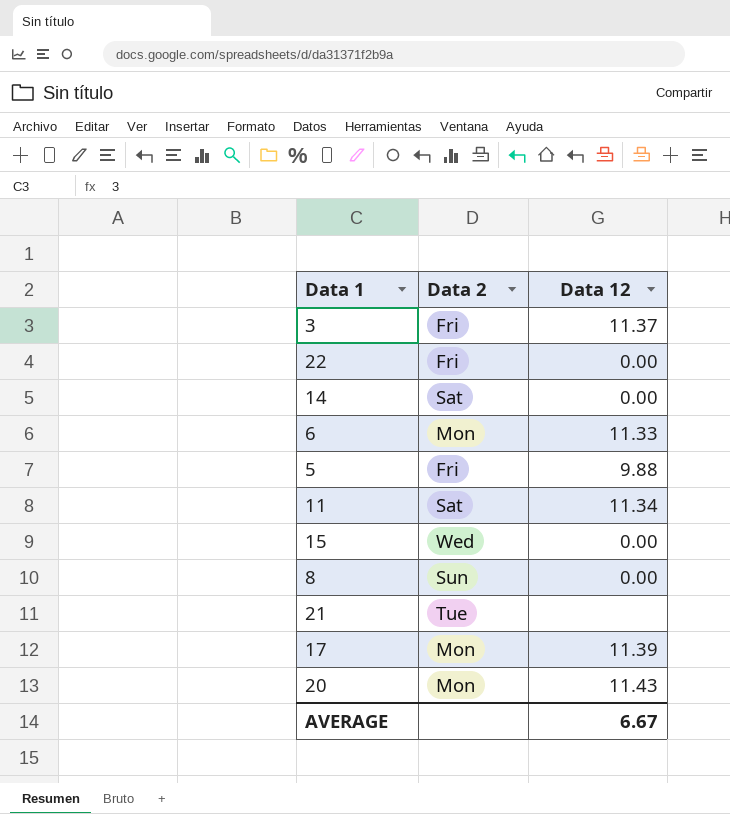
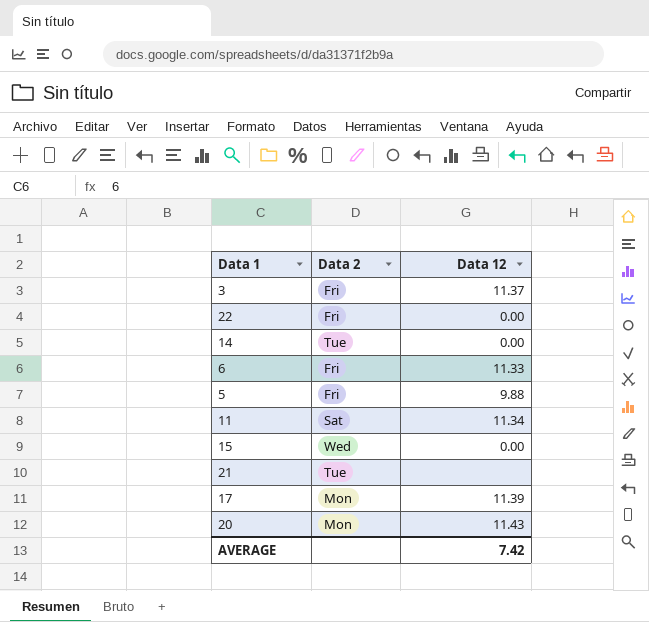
row 8: Sun | 0.00 -> none
14 | Data 2: Sat -> Tue
6 | Data 2: Mon -> Fri
AVERAGE | Data 12: 6.67 -> 7.42

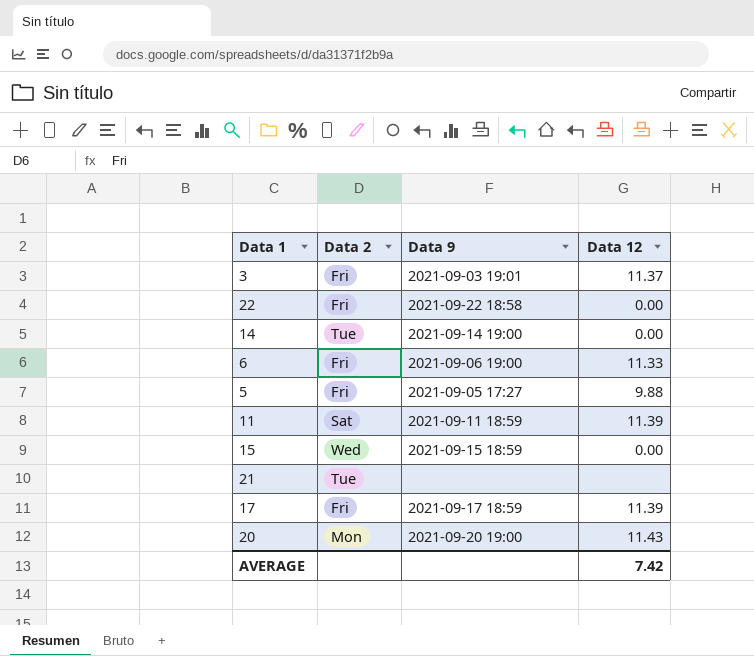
column Data 9 | position: none -> 3
11 | Data 12: 11.34 -> 11.39
17 | Data 2: Mon -> Fri

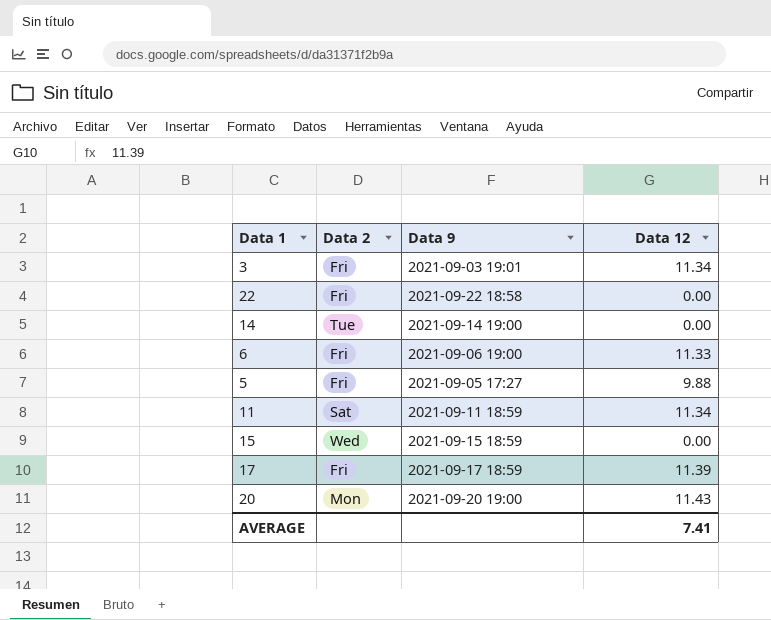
row 21: Tue | none | none -> none
3 | Data 12: 11.37 -> 11.34
11 | Data 12: 11.39 -> 11.34
AVERAGE | Data 12: 7.42 -> 7.41

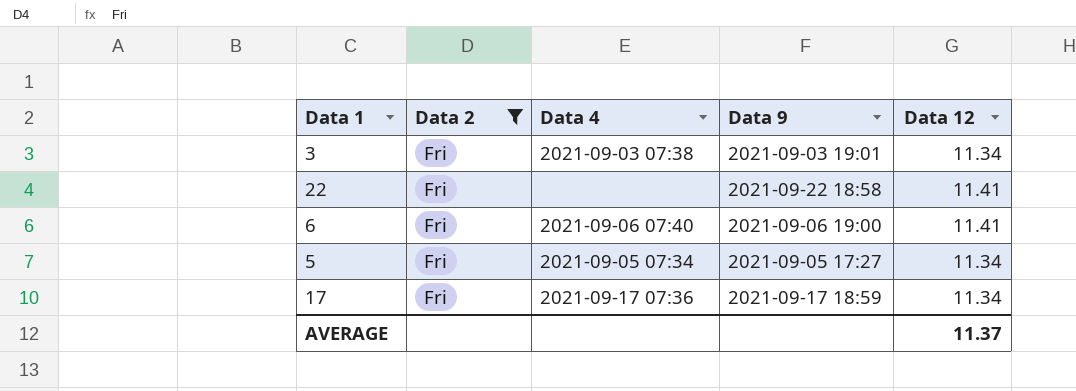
filter: none -> Data 2 = Fri
column Data 4 | position: none -> 3
22 | Data 12: 0.00 -> 11.41
6 | Data 12: 11.33 -> 11.41
5 | Data 12: 9.88 -> 11.34
17 | Data 12: 11.39 -> 11.34
AVERAGE | Data 12: 7.41 -> 11.37

